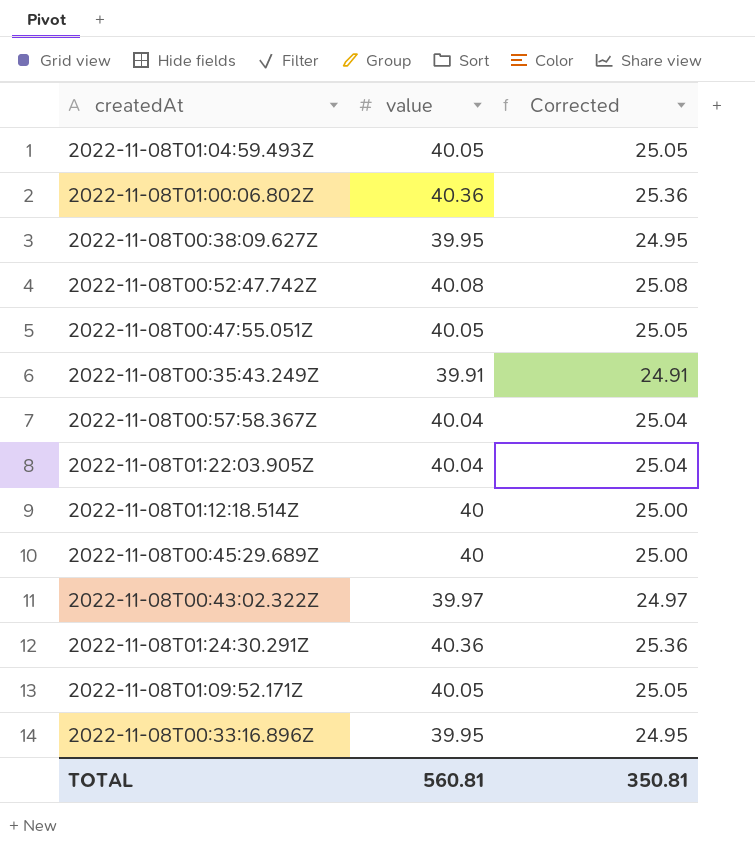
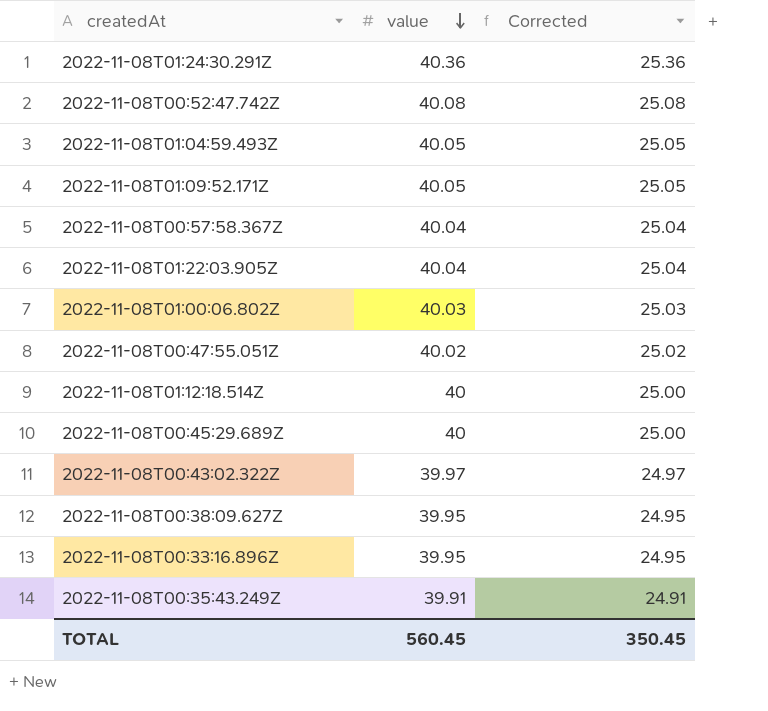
row order: none -> value descending
2022-11-08T01:00:06.802Z | value: 40.36 -> 40.03
2022-11-08T01:00:06.802Z | Corrected: 25.36 -> 25.03
2022-11-08T00:47:55.051Z | value: 40.05 -> 40.02
2022-11-08T00:47:55.051Z | Corrected: 25.05 -> 25.02
TOTAL | value: 560.81 -> 560.45
TOTAL | Corrected: 350.81 -> 350.45

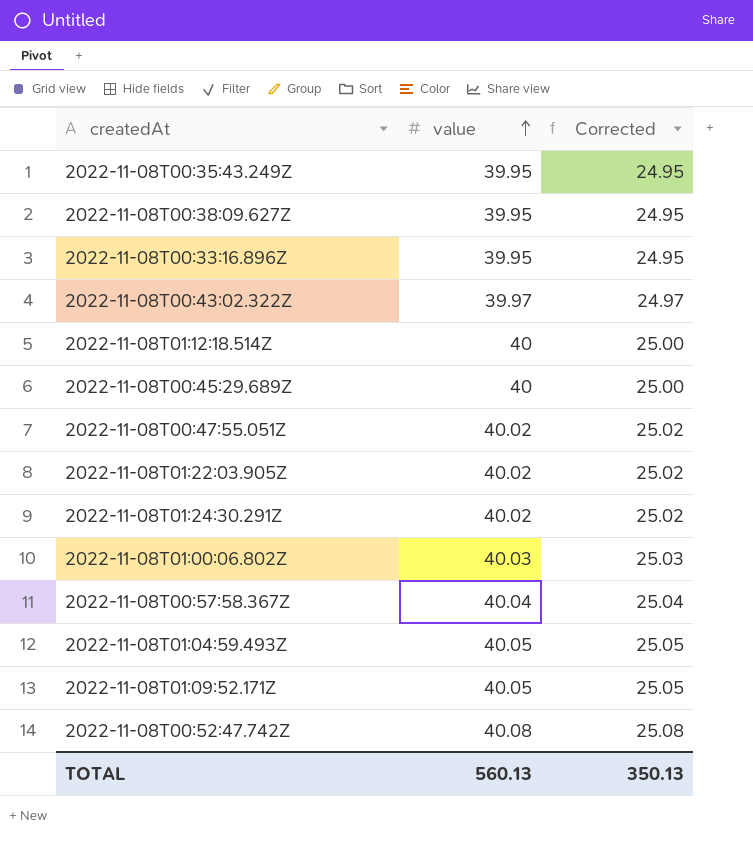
row order: value descending -> value ascending
2022-11-08T00:35:43.249Z | value: 39.91 -> 39.95
2022-11-08T00:35:43.249Z | Corrected: 24.91 -> 24.95
2022-11-08T01:22:03.905Z | value: 40.04 -> 40.02
2022-11-08T01:22:03.905Z | Corrected: 25.04 -> 25.02
2022-11-08T01:24:30.291Z | value: 40.36 -> 40.02
2022-11-08T01:24:30.291Z | Corrected: 25.36 -> 25.02
TOTAL | value: 560.45 -> 560.13
TOTAL | Corrected: 350.45 -> 350.13

